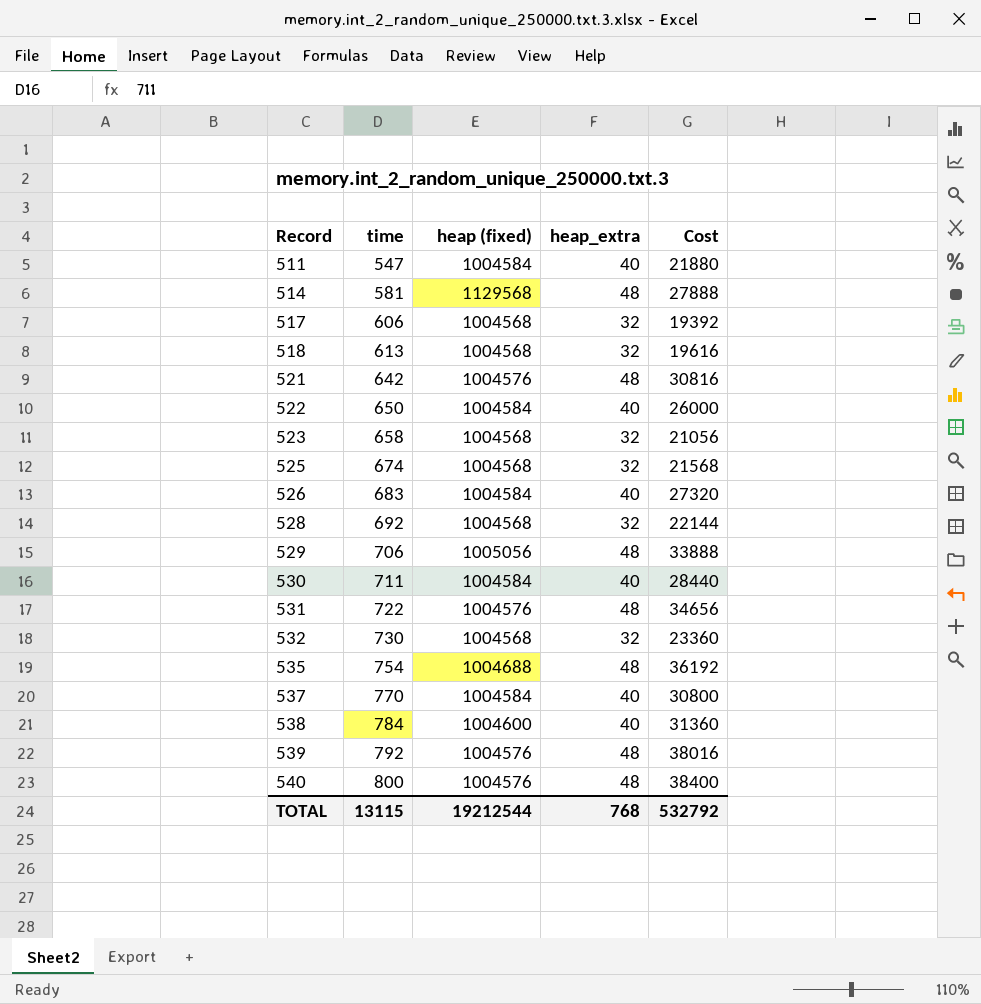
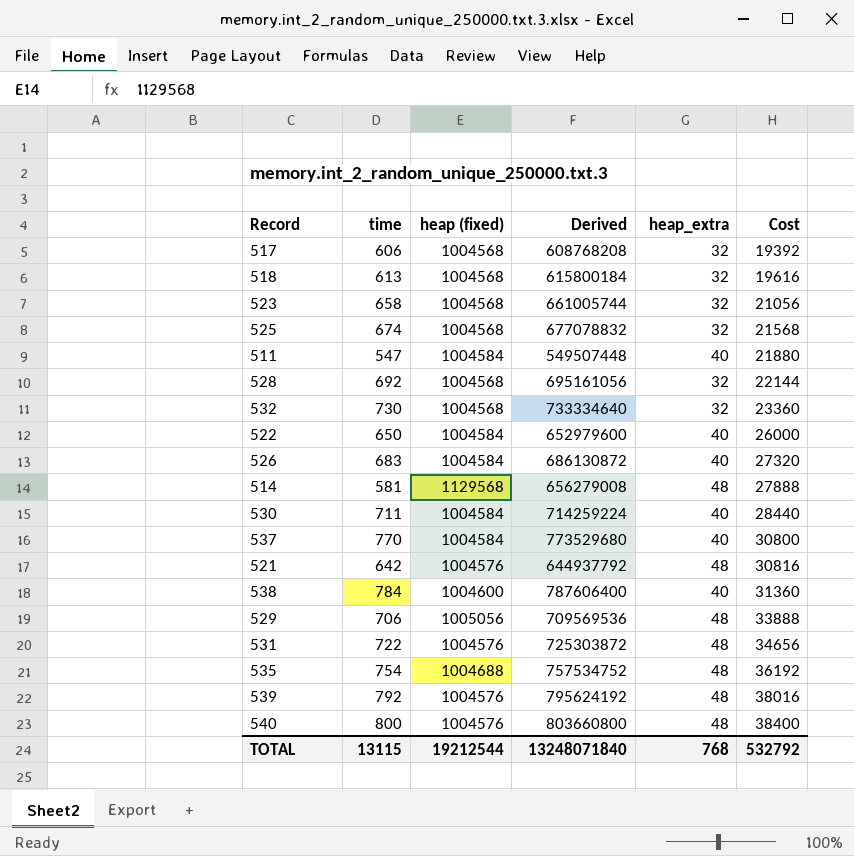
row order: Record ascending -> Cost ascending
column Derived | formula: none -> [time] * [heap (fixed)]

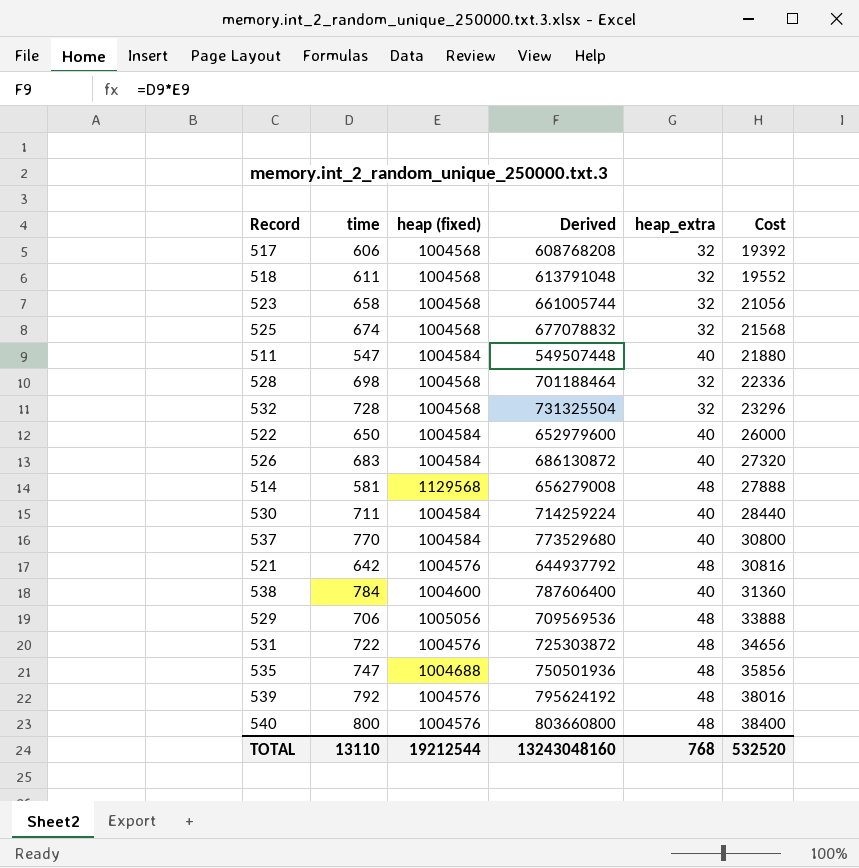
518 | time: 613 -> 611
518 | Derived: 615800184 -> 613791048
518 | Cost: 19616 -> 19552
528 | time: 692 -> 698
528 | Derived: 695161056 -> 701188464
528 | Cost: 22144 -> 22336
532 | time: 730 -> 728
532 | Derived: 733334640 -> 731325504
532 | Cost: 23360 -> 23296
535 | time: 754 -> 747
535 | Derived: 757534752 -> 750501936
535 | Cost: 36192 -> 35856
TOTAL | time: 13115 -> 13110
TOTAL | Derived: 13248071840 -> 13243048160
TOTAL | Cost: 532792 -> 532520

